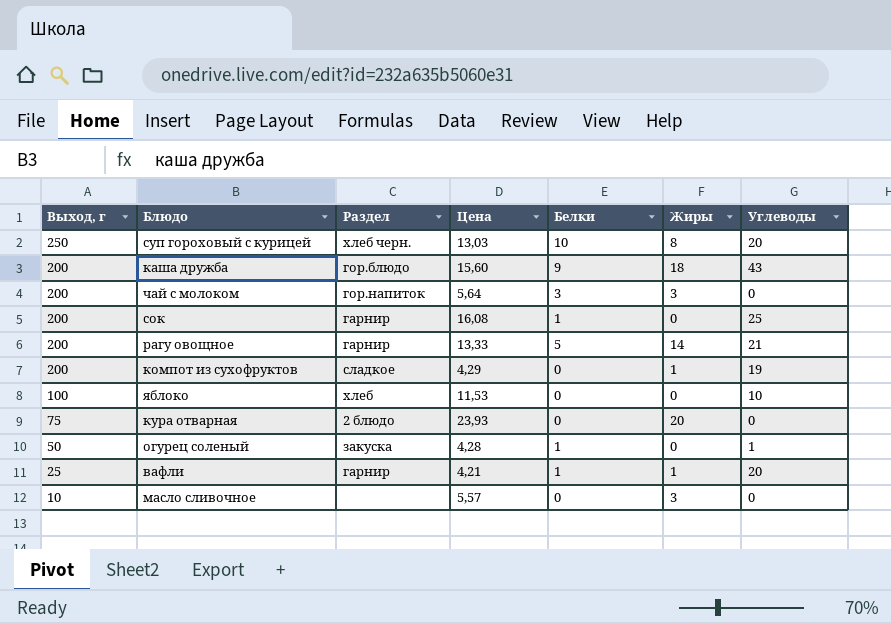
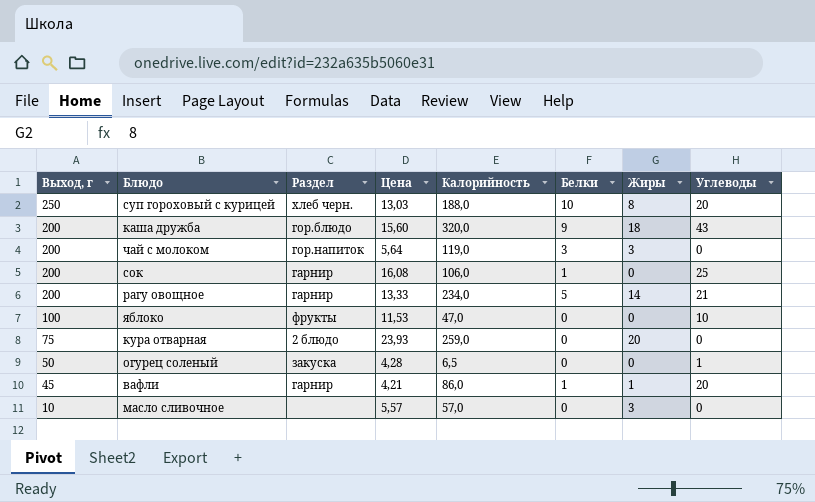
column Калорийность | position: none -> 5
row компот из сухофруктов: 200 | сладкое | 4,29 | 0 | 1 | 19 -> none
яблоко | Раздел: хлеб -> фрукты
огурец соленый | Белки: 1 -> 0
вафли | Выход, г: 25 -> 45

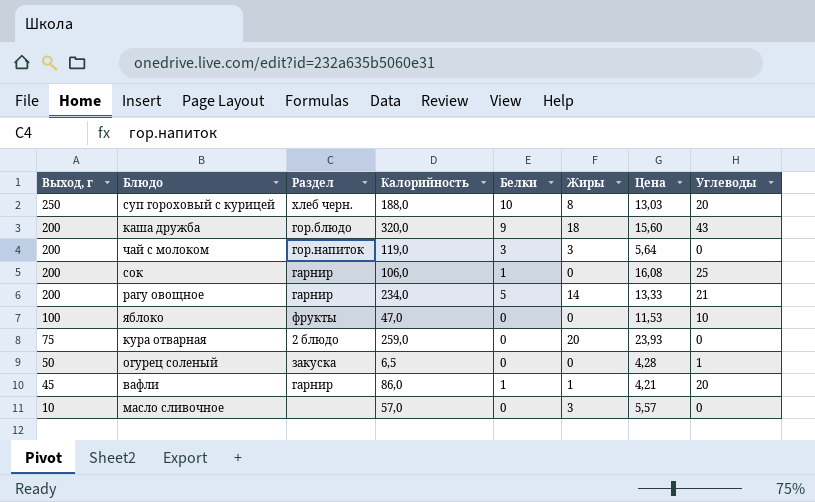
column Цена | position: 4 -> 7

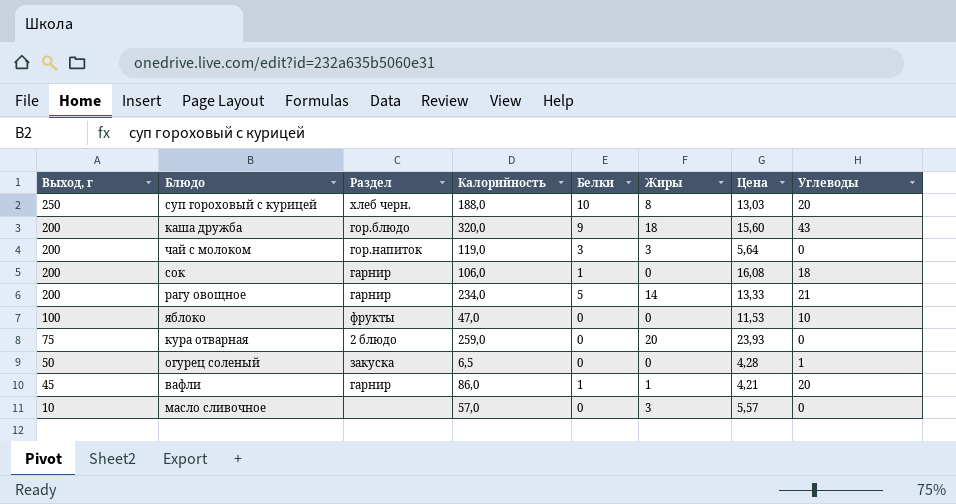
сок | Углеводы: 25 -> 18

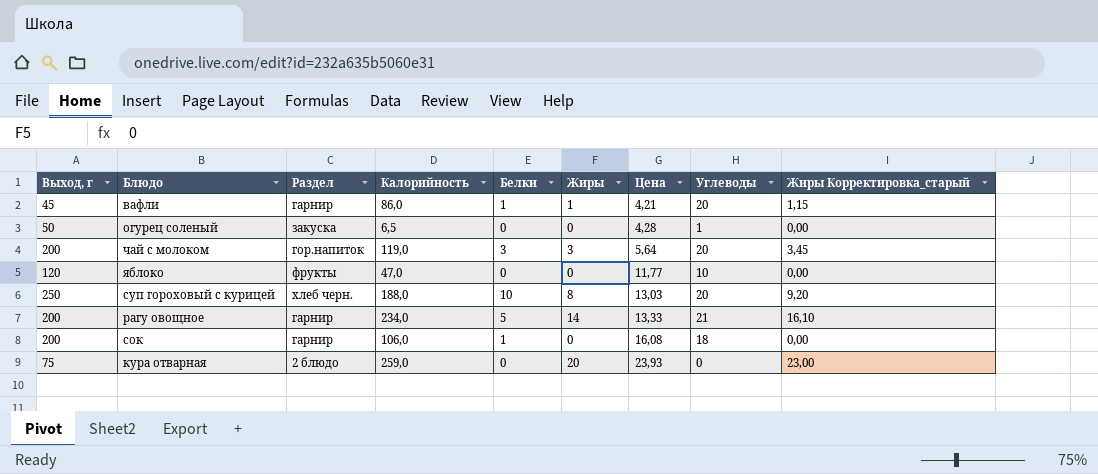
row order: Выход, г descending -> Цена ascending
column Жиры Корректировка_старый | formula: none -> [Жиры] * 1,15
row каша дружба: 200 | гор.блюдо | 320,0 | 9 | 18 | 15,60 | 43 -> none
row масло сливочное: 10 | none | 57,0 | 0 | 3 | 5,57 | 0 -> none
чай с молоком | Углеводы: 0 -> 20
яблоко | Выход, г: 100 -> 120
яблоко | Цена: 11,53 -> 11,77

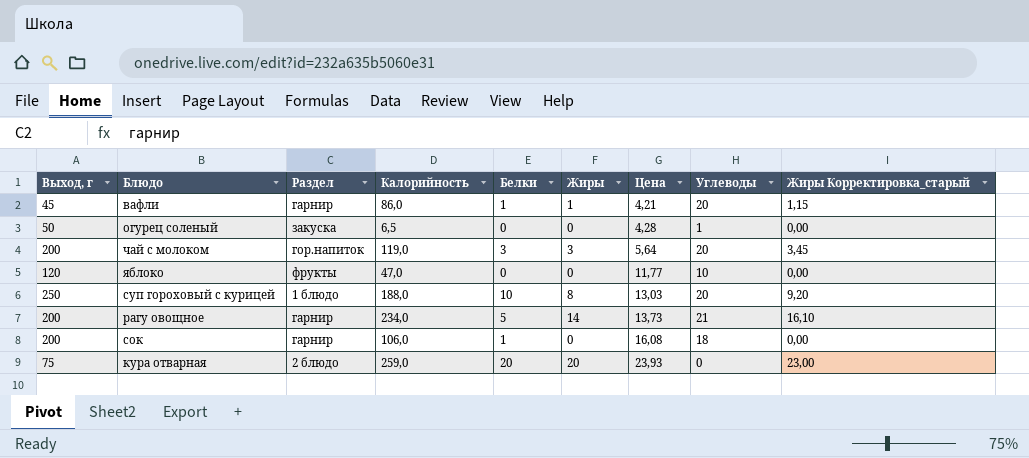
суп гороховый с курицей | Раздел: хлеб черн. -> 1 блюдо
рагу овощное | Цена: 13,33 -> 13,73
кура отварная | Белки: 0 -> 20

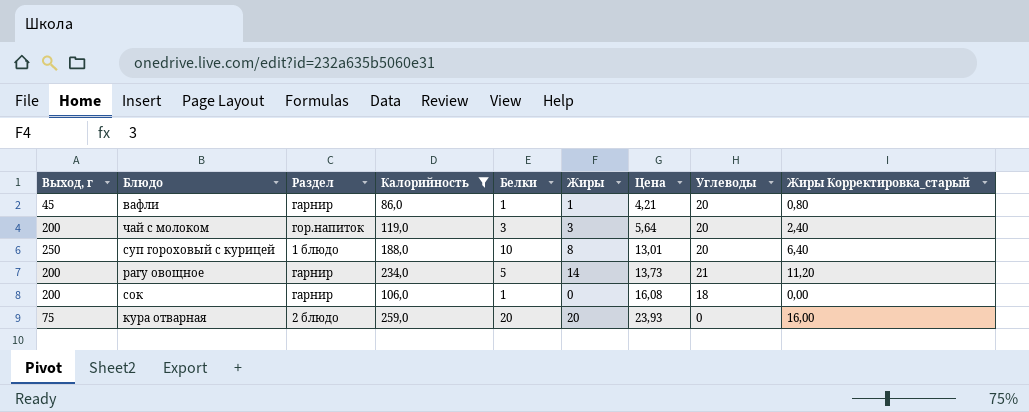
filter: none -> Калорийность >= 86,0
column Жиры Корректировка_старый | formula: [Жиры] * 1,15 -> [Жиры] * 0,8
суп гороховый с курицей | Цена: 13,03 -> 13,01

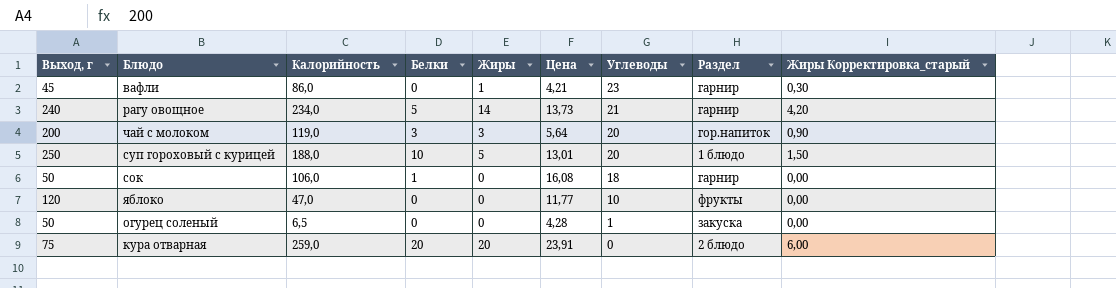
filter: Калорийность >= 86,0 -> none
row order: Цена ascending -> Углеводы descending
column Раздел | position: 3 -> 8
column Жиры Корректировка_старый | formula: [Жиры] * 0,8 -> [Жиры] * 0,3
вафли | Белки: 1 -> 0
вафли | Углеводы: 20 -> 23
рагу овощное | Выход, г: 200 -> 240
суп гороховый с курицей | Жиры: 8 -> 5
сок | Выход, г: 200 -> 50
кура отварная | Цена: 23,93 -> 23,91

